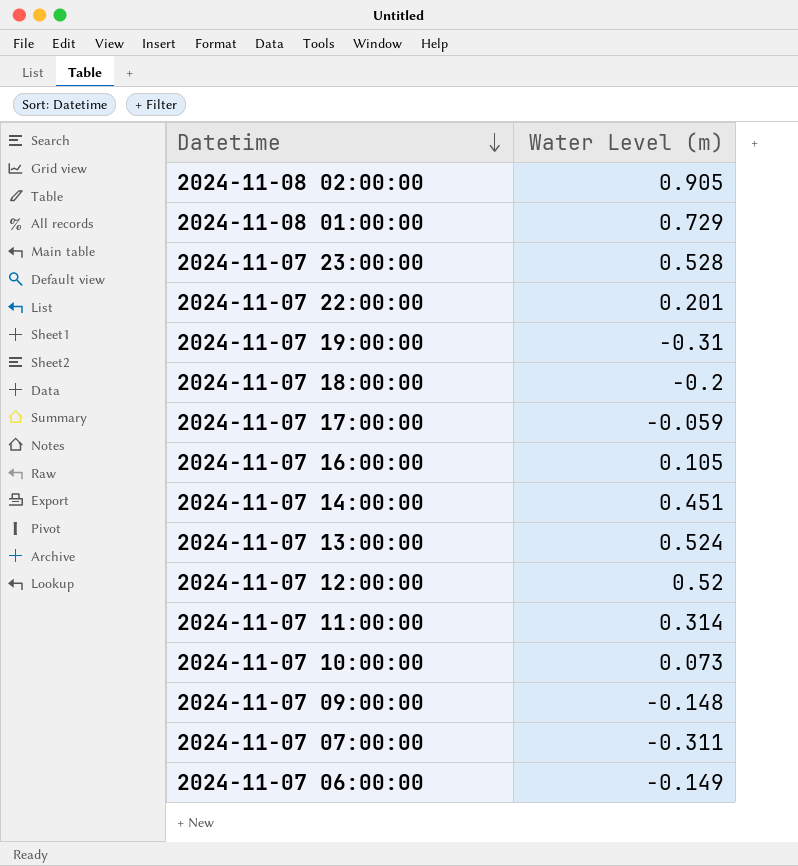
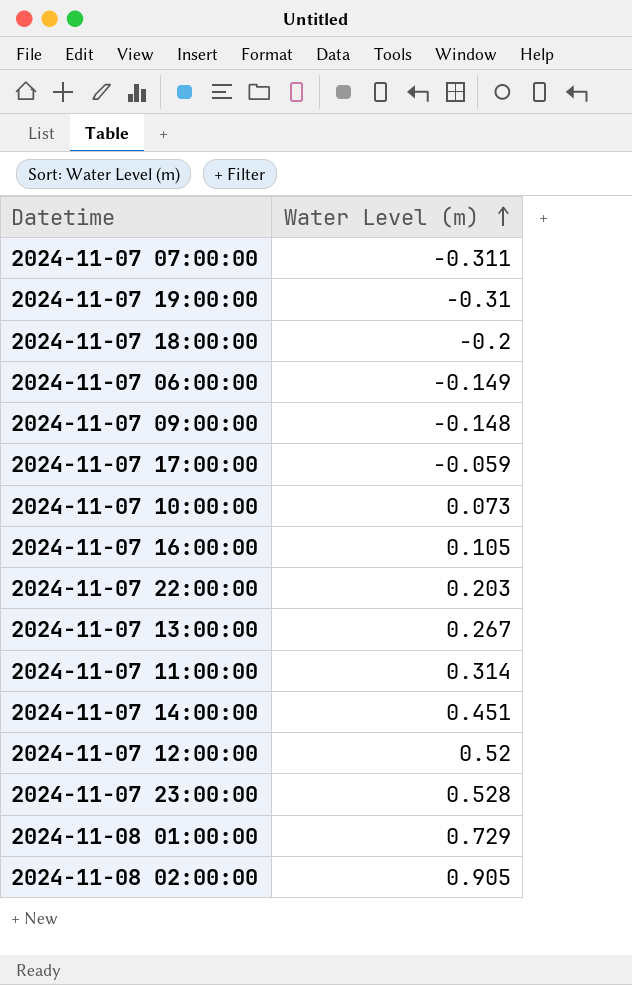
row order: Datetime descending -> Water Level (m) ascending
2024-11-07 22:00:00 | Water Level (m): 0.201 -> 0.203
2024-11-07 13:00:00 | Water Level (m): 0.524 -> 0.267

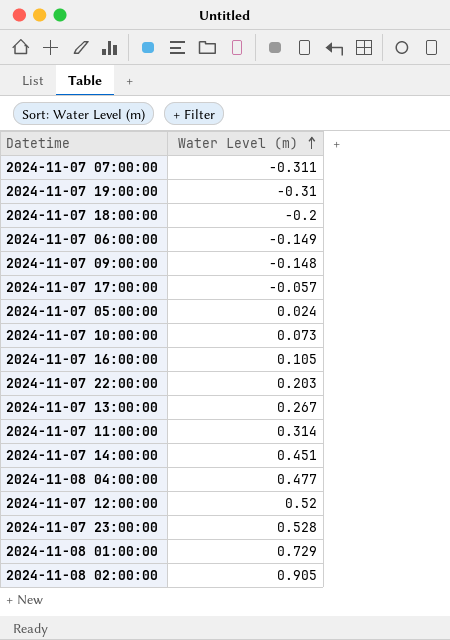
2024-11-07 17:00:00 | Water Level (m): -0.059 -> -0.057
row 2024-11-07 05:00:00: none -> 0.024
row 2024-11-08 04:00:00: none -> 0.477

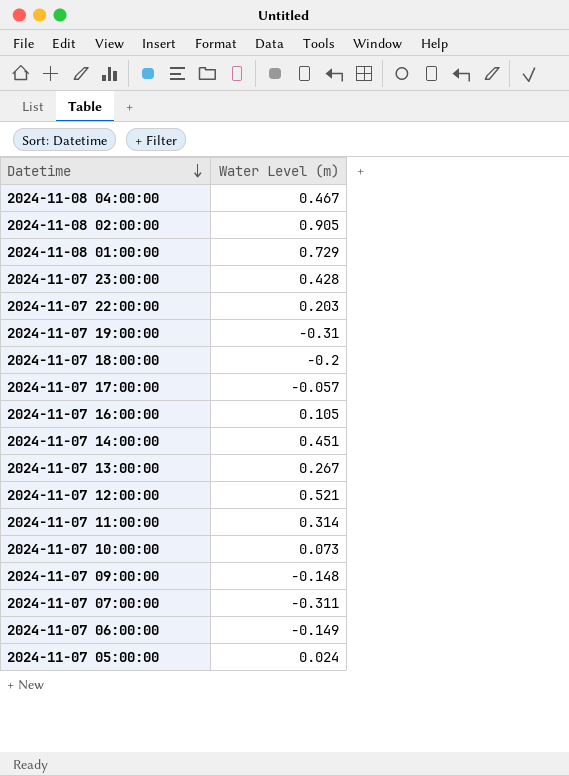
row order: Water Level (m) ascending -> Datetime descending
2024-11-08 04:00:00 | Water Level (m): 0.477 -> 0.467
2024-11-07 23:00:00 | Water Level (m): 0.528 -> 0.428
2024-11-07 12:00:00 | Water Level (m): 0.52 -> 0.521

